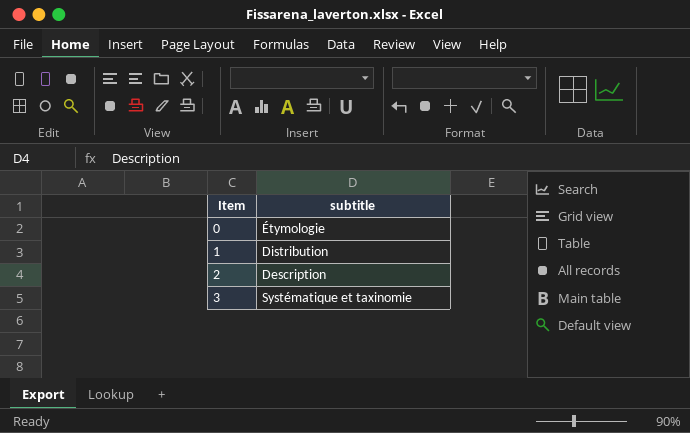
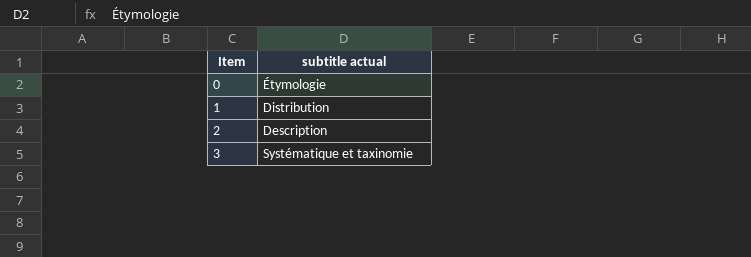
column name: subtitle -> subtitle actual

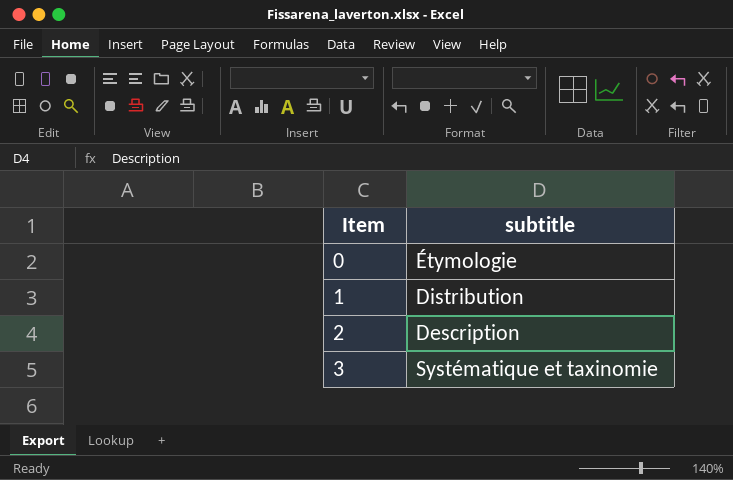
column name: subtitle actual -> subtitle

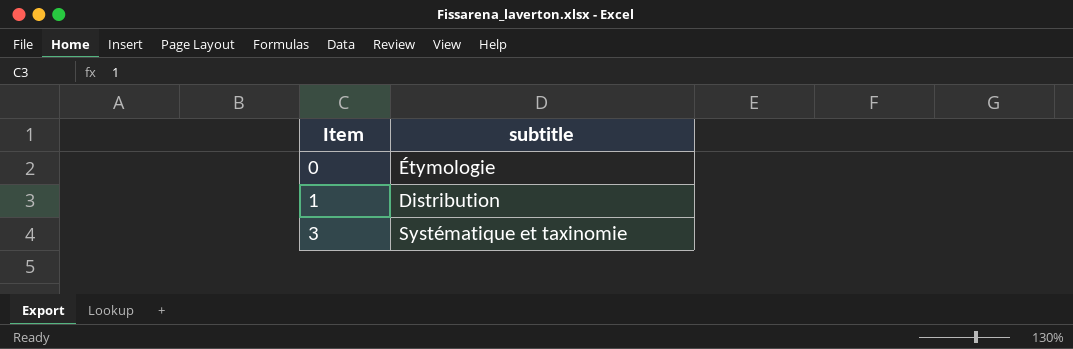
row 2: Description -> none

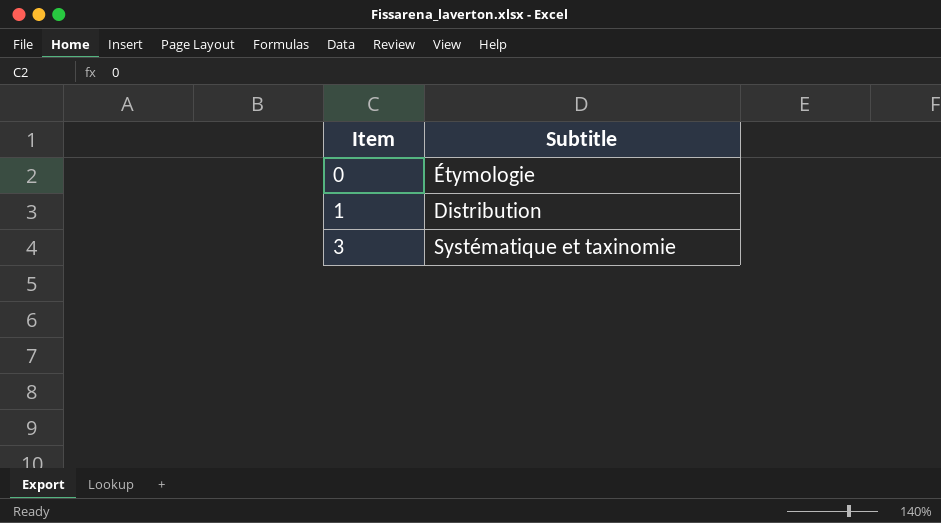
column name: subtitle -> Subtitle

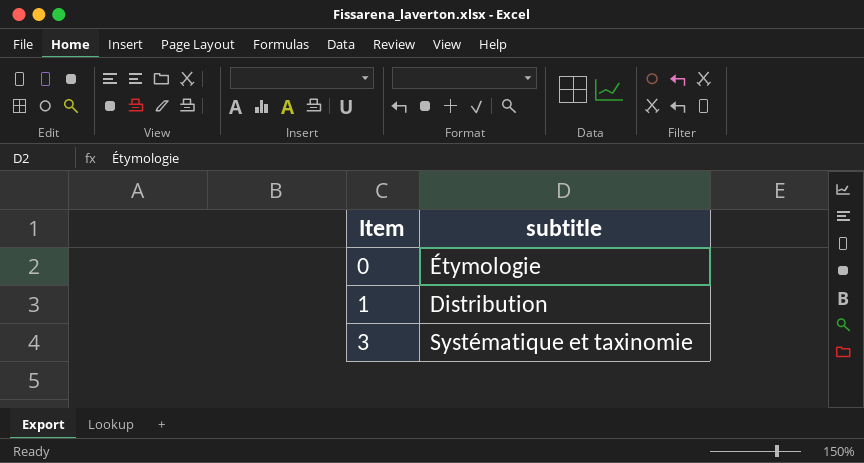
column name: Subtitle -> subtitle

